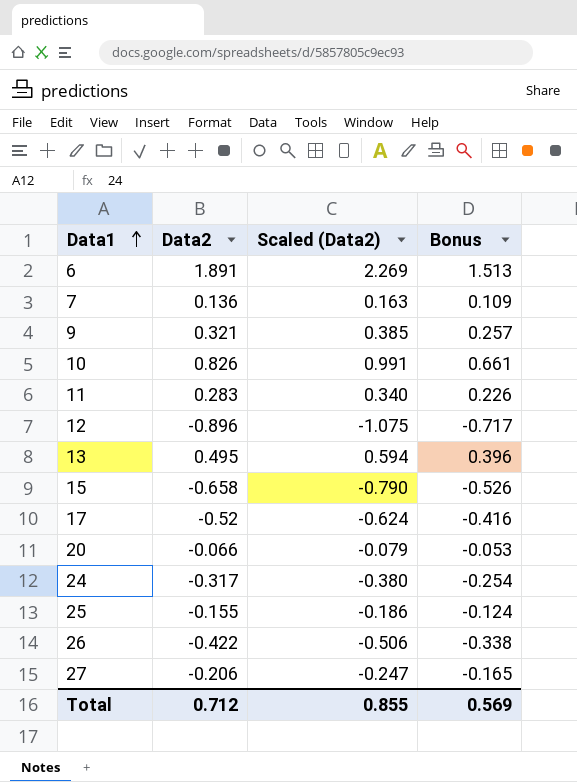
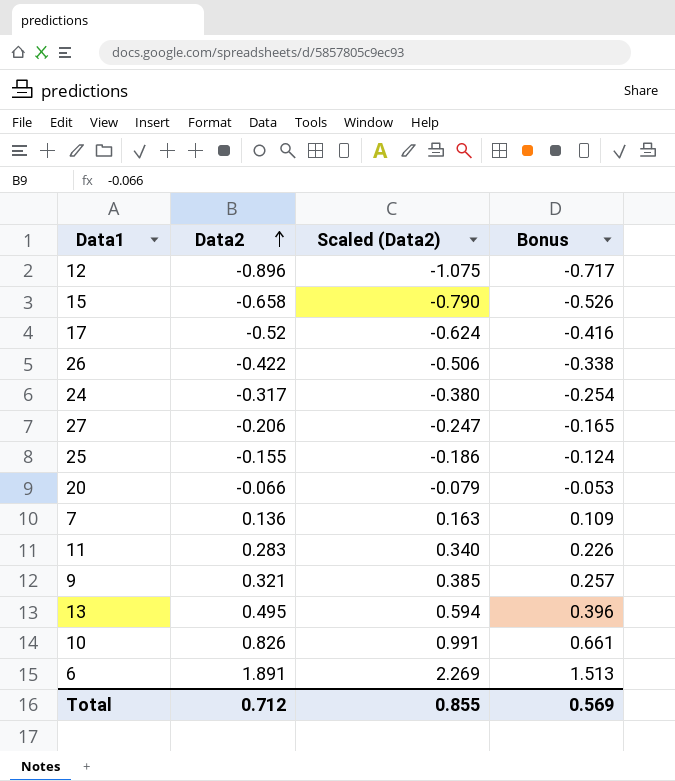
row order: Data1 ascending -> Data2 ascending

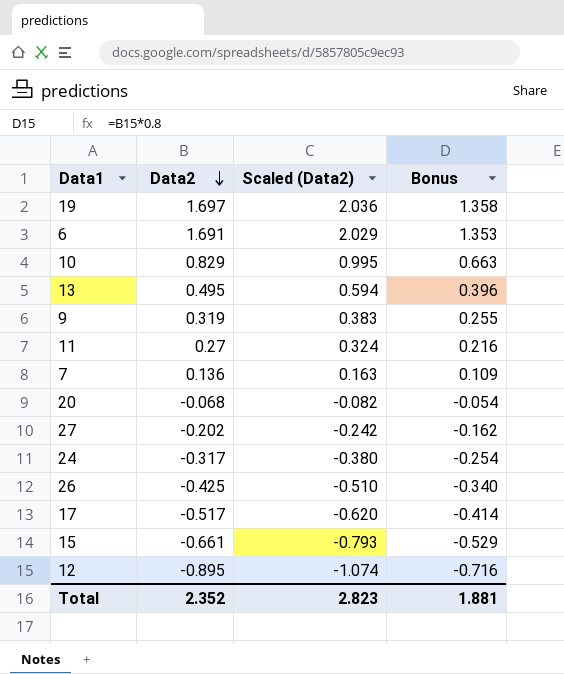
row order: Data2 ascending -> Data2 descending
row 25: -0.155 | -0.186 | -0.124 -> none
row 19: none -> 1.697 | 2.036 | 1.358
6 | Data2: 1.891 -> 1.691
6 | Scaled (Data2): 2.269 -> 2.029
6 | Bonus: 1.513 -> 1.353
10 | Data2: 0.826 -> 0.829
10 | Scaled (Data2): 0.991 -> 0.995
10 | Bonus: 0.661 -> 0.663
9 | Data2: 0.321 -> 0.319
9 | Scaled (Data2): 0.385 -> 0.383
9 | Bonus: 0.257 -> 0.255
11 | Data2: 0.283 -> 0.27
11 | Scaled (Data2): 0.340 -> 0.324
11 | Bonus: 0.226 -> 0.216
20 | Data2: -0.066 -> -0.068
20 | Scaled (Data2): -0.079 -> -0.082
20 | Bonus: -0.053 -> -0.054
27 | Data2: -0.206 -> -0.202
27 | Scaled (Data2): -0.247 -> -0.242
27 | Bonus: -0.165 -> -0.162
26 | Data2: -0.422 -> -0.425
26 | Scaled (Data2): -0.506 -> -0.510
26 | Bonus: -0.338 -> -0.340
17 | Data2: -0.52 -> -0.517
17 | Scaled (Data2): -0.624 -> -0.620
17 | Bonus: -0.416 -> -0.414
15 | Data2: -0.658 -> -0.661
15 | Scaled (Data2): -0.790 -> -0.793
15 | Bonus: -0.526 -> -0.529
12 | Data2: -0.896 -> -0.895
12 | Scaled (Data2): -1.075 -> -1.074
12 | Bonus: -0.717 -> -0.716
Total | Data2: 0.712 -> 2.352
Total | Scaled (Data2): 0.855 -> 2.823
Total | Bonus: 0.569 -> 1.881

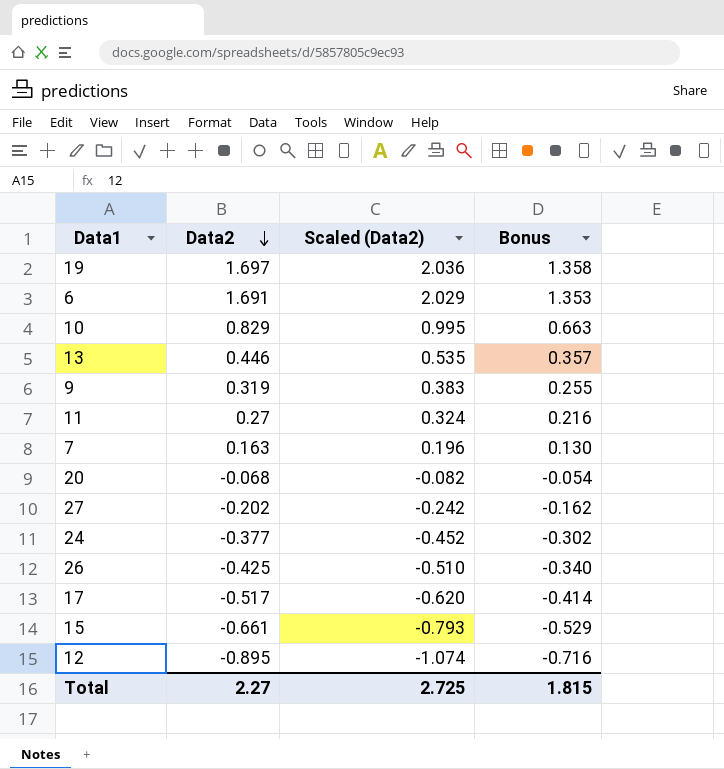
13 | Data2: 0.495 -> 0.446
13 | Scaled (Data2): 0.594 -> 0.535
13 | Bonus: 0.396 -> 0.357
7 | Data2: 0.136 -> 0.163
7 | Scaled (Data2): 0.163 -> 0.196
7 | Bonus: 0.109 -> 0.130
24 | Data2: -0.317 -> -0.377
24 | Scaled (Data2): -0.380 -> -0.452
24 | Bonus: -0.254 -> -0.302
Total | Data2: 2.352 -> 2.27
Total | Scaled (Data2): 2.823 -> 2.725
Total | Bonus: 1.881 -> 1.815

